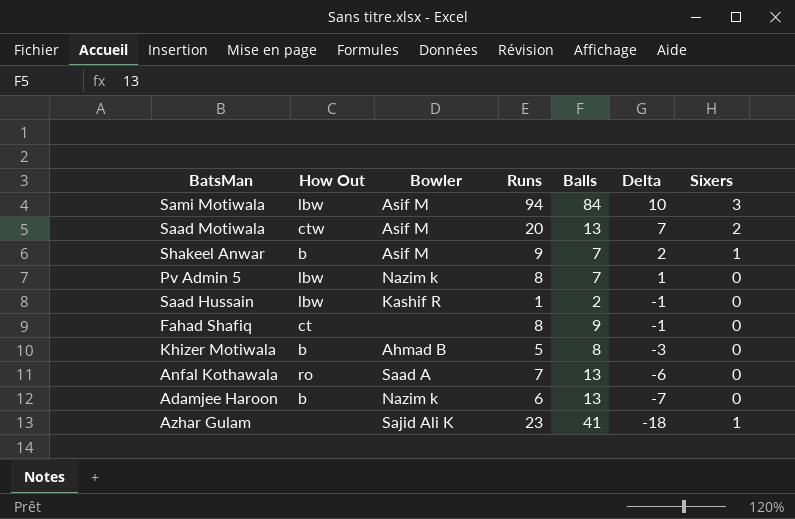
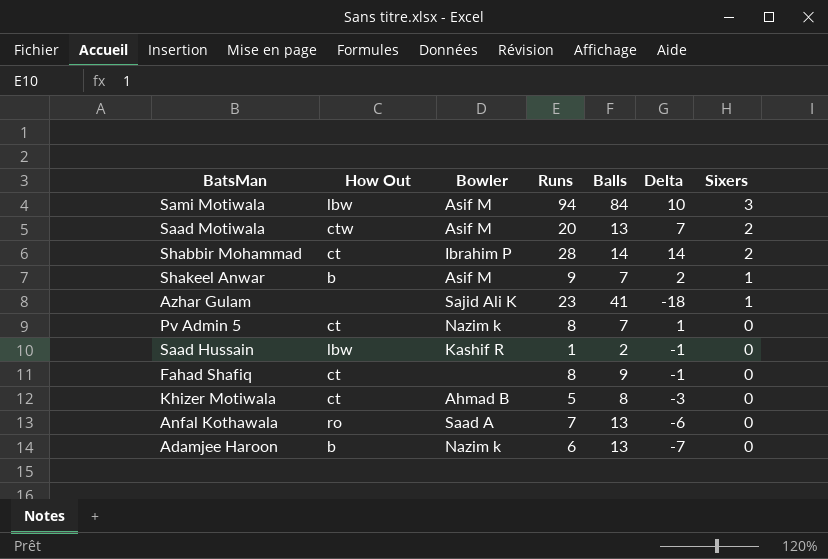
row order: Delta descending -> Sixers descending
row Shabbir Mohammad: none -> ct | Ibrahim P | 28 | 14 | 14 | 2
Pv Admin 5 | How Out: lbw -> ct
Khizer Motiwala | How Out: b -> ct

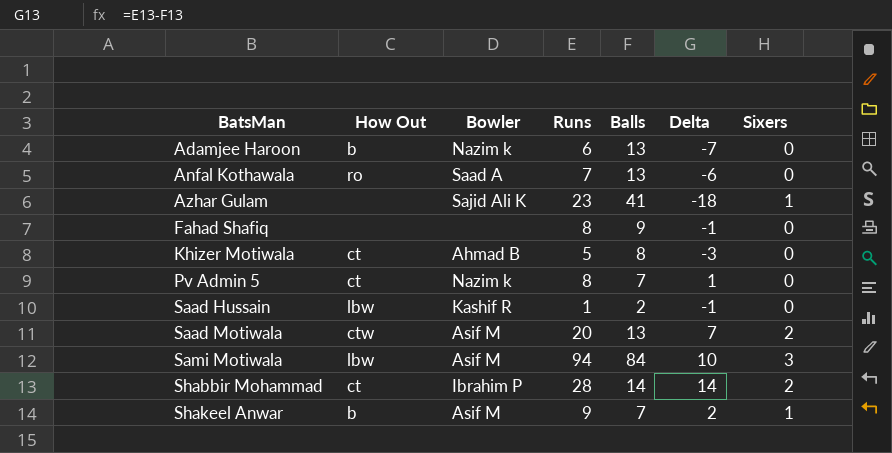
row order: Sixers descending -> BatsMan ascending
Fahad Shafiq | How Out: ct -> none

